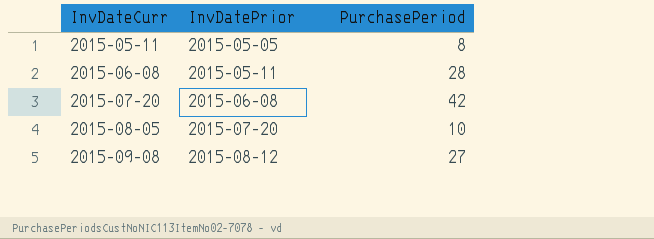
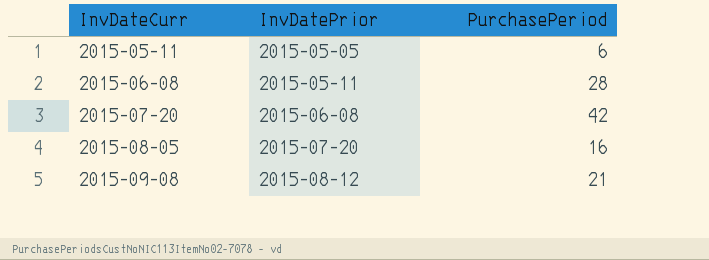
2015-05-11 | PurchasePeriod: 8 -> 6
2015-08-05 | PurchasePeriod: 10 -> 16
2015-09-08 | PurchasePeriod: 27 -> 21

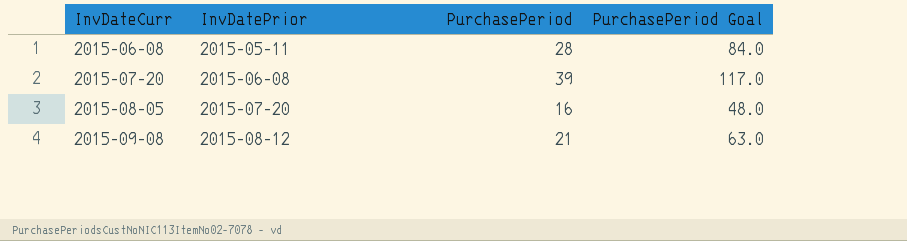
column PurchasePeriod Goal | formula: none -> [PurchasePeriod] * 3
row 2015-05-11: 2015-05-05 | 6 -> none
2015-07-20 | PurchasePeriod: 42 -> 39

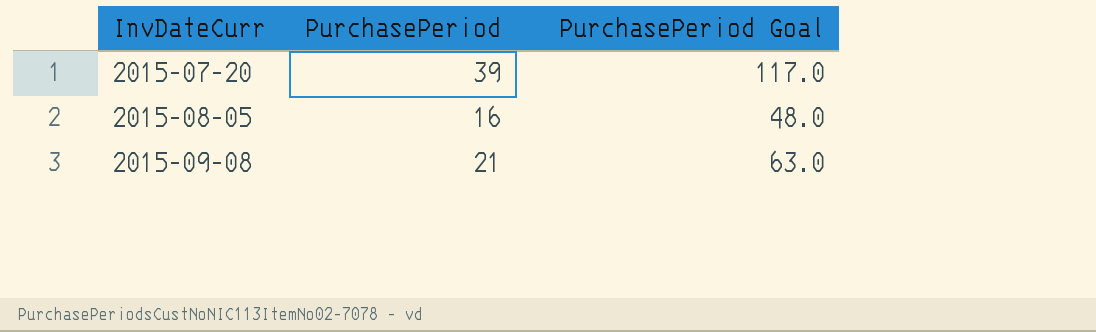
column InvDatePrior | position: 2 -> none
row 2015-06-08: 2015-05-11 | 28 | 84.0 -> none

